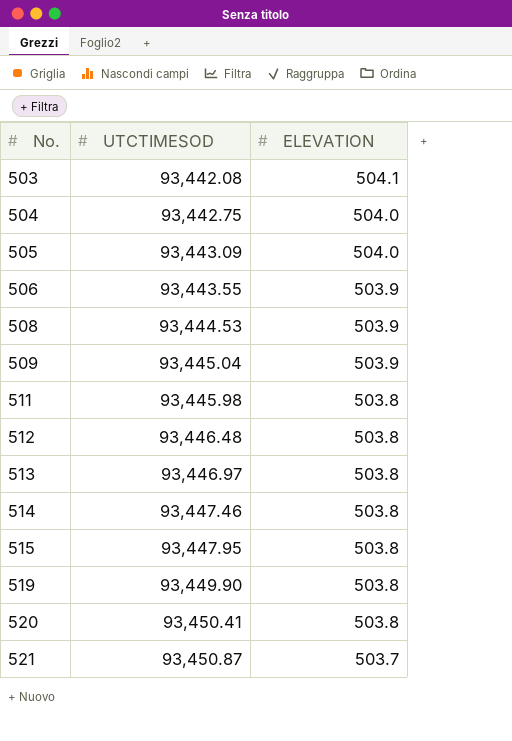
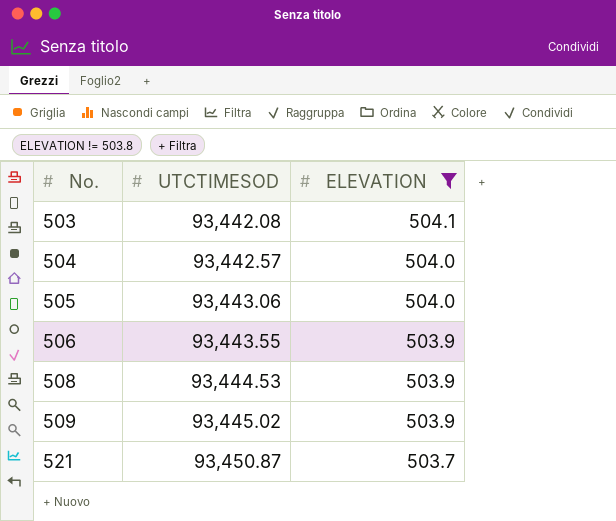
filter: none -> ELEVATION != 503.8
504 | UTCTIMESOD: 93,442.75 -> 93,442.57
505 | UTCTIMESOD: 93,443.09 -> 93,443.06
509 | UTCTIMESOD: 93,445.04 -> 93,445.02

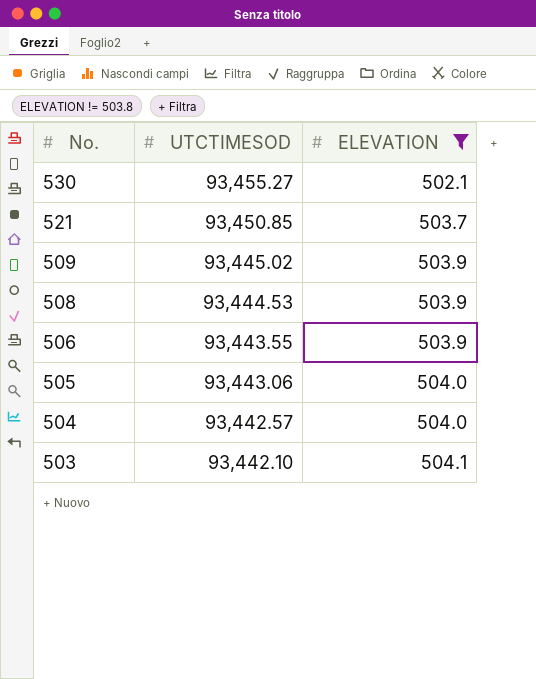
row order: No. ascending -> No. descending
row 530: none -> 93,455.27 | 502.1
521 | UTCTIMESOD: 93,450.87 -> 93,450.85
503 | UTCTIMESOD: 93,442.08 -> 93,442.10

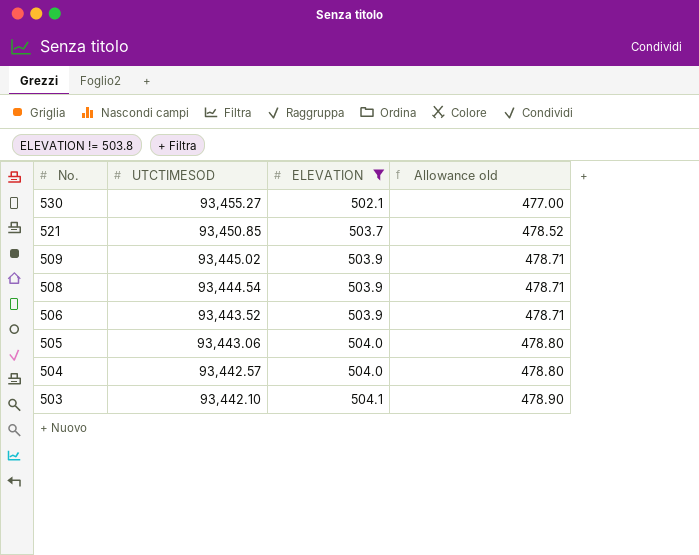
column Allowance old | formula: none -> [ELEVATION] * 0.95
508 | UTCTIMESOD: 93,444.53 -> 93,444.54
506 | UTCTIMESOD: 93,443.55 -> 93,443.52

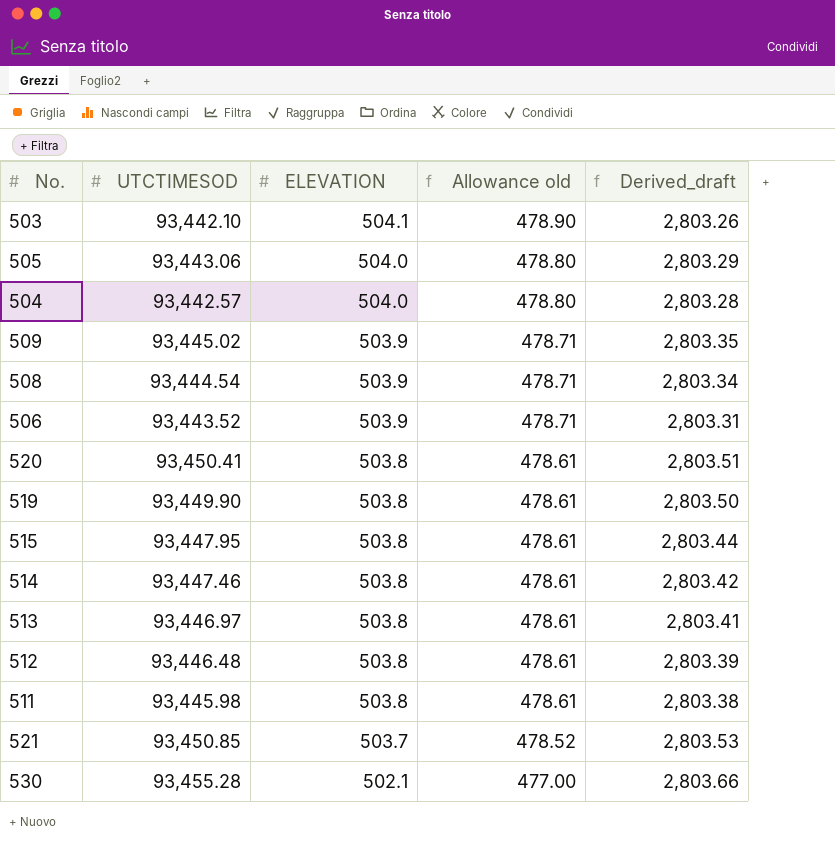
filter: ELEVATION != 503.8 -> none
row order: No. descending -> ELEVATION descending
column Derived_draft | formula: none -> [UTCTIMESOD] * 0.03
530 | UTCTIMESOD: 93,455.27 -> 93,455.28

